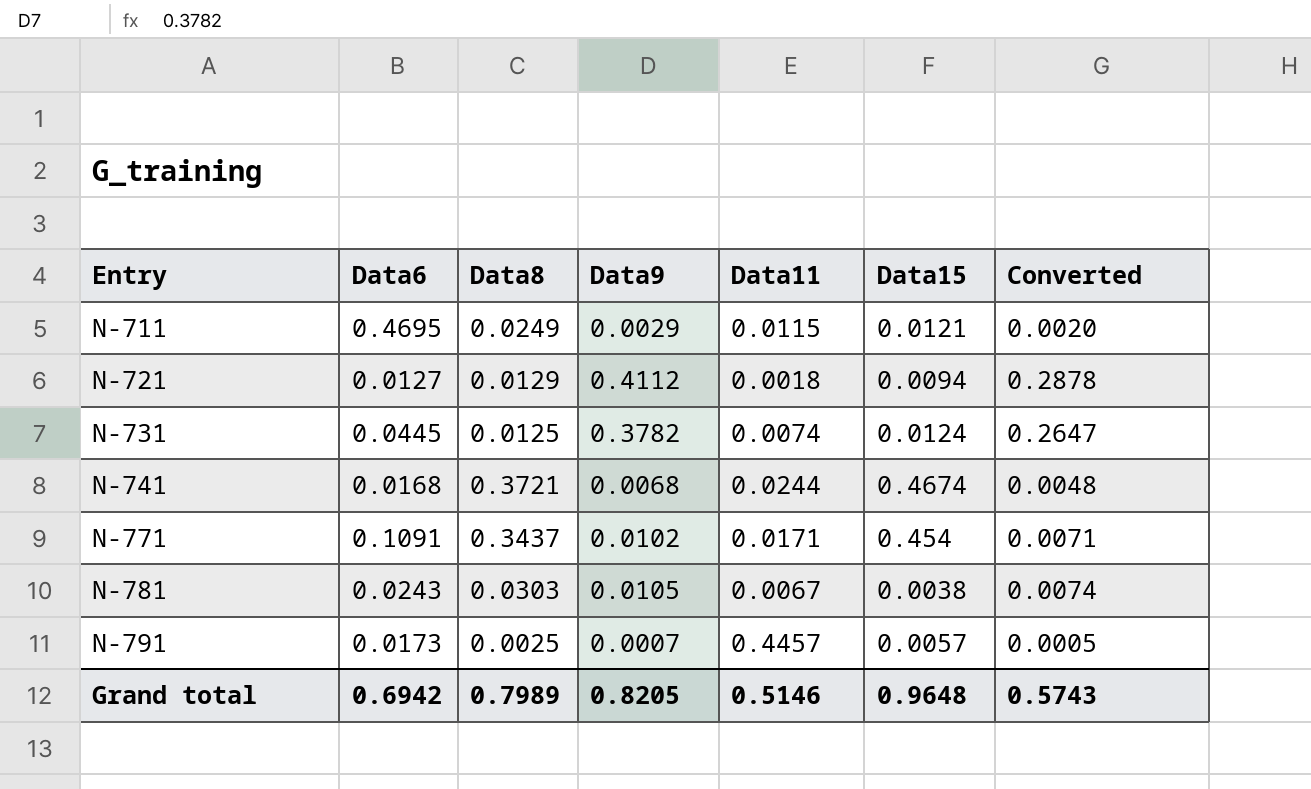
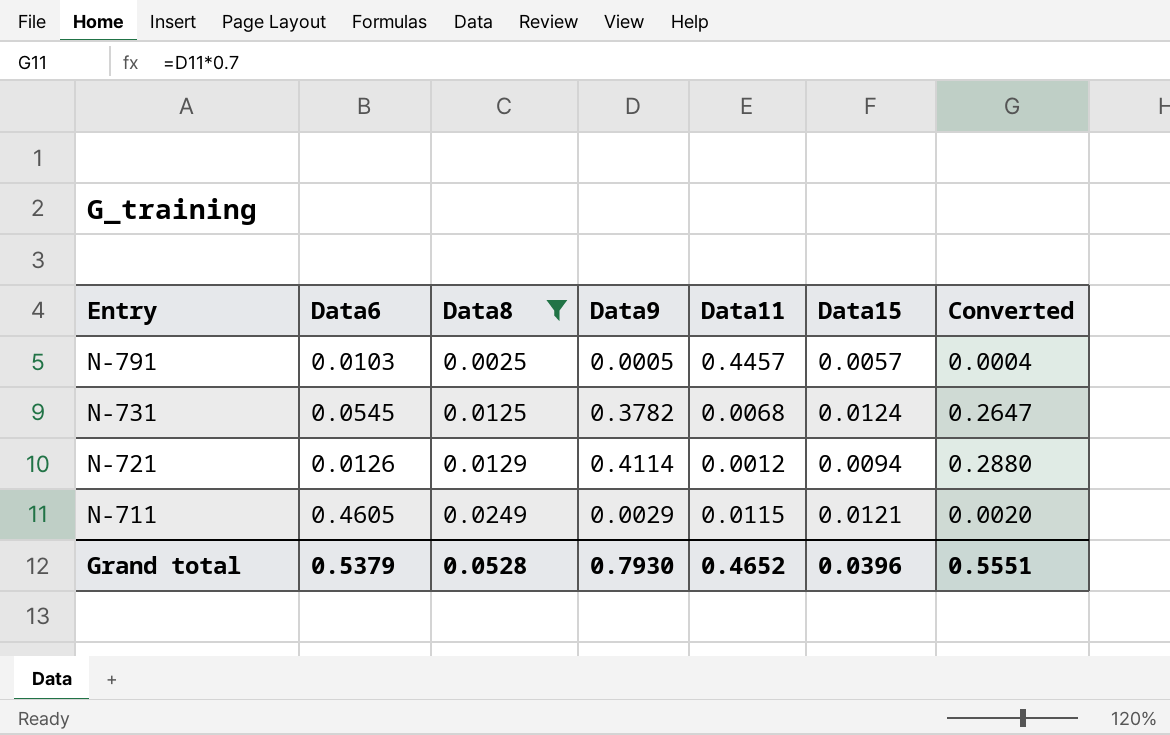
filter: none -> Data8 <= 0.0249
row order: Entry ascending -> Entry descending
N-791 | Data6: 0.0173 -> 0.0103
N-791 | Data9: 0.0007 -> 0.0005
N-791 | Converted: 0.0005 -> 0.0004
N-731 | Data6: 0.0445 -> 0.0545
N-731 | Data11: 0.0074 -> 0.0068
N-721 | Data6: 0.0127 -> 0.0126
N-721 | Data9: 0.4112 -> 0.4114
N-721 | Data11: 0.0018 -> 0.0012
N-721 | Converted: 0.2878 -> 0.2880
N-711 | Data6: 0.4695 -> 0.4605
Grand total | Data6: 0.6942 -> 0.5379
Grand total | Data8: 0.7989 -> 0.0528
Grand total | Data9: 0.8205 -> 0.7930
Grand total | Data11: 0.5146 -> 0.4652
Grand total | Data15: 0.9648 -> 0.0396
Grand total | Converted: 0.5743 -> 0.5551

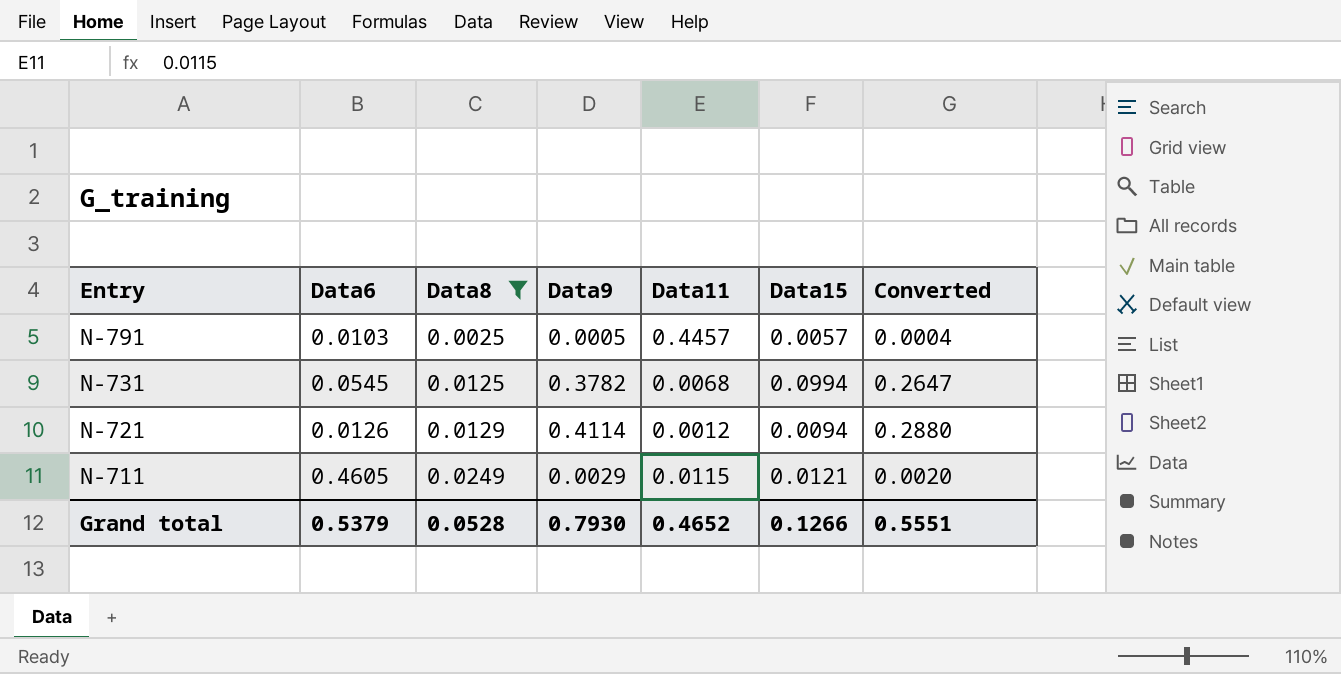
N-731 | Data15: 0.0124 -> 0.0994
Grand total | Data15: 0.0396 -> 0.1266

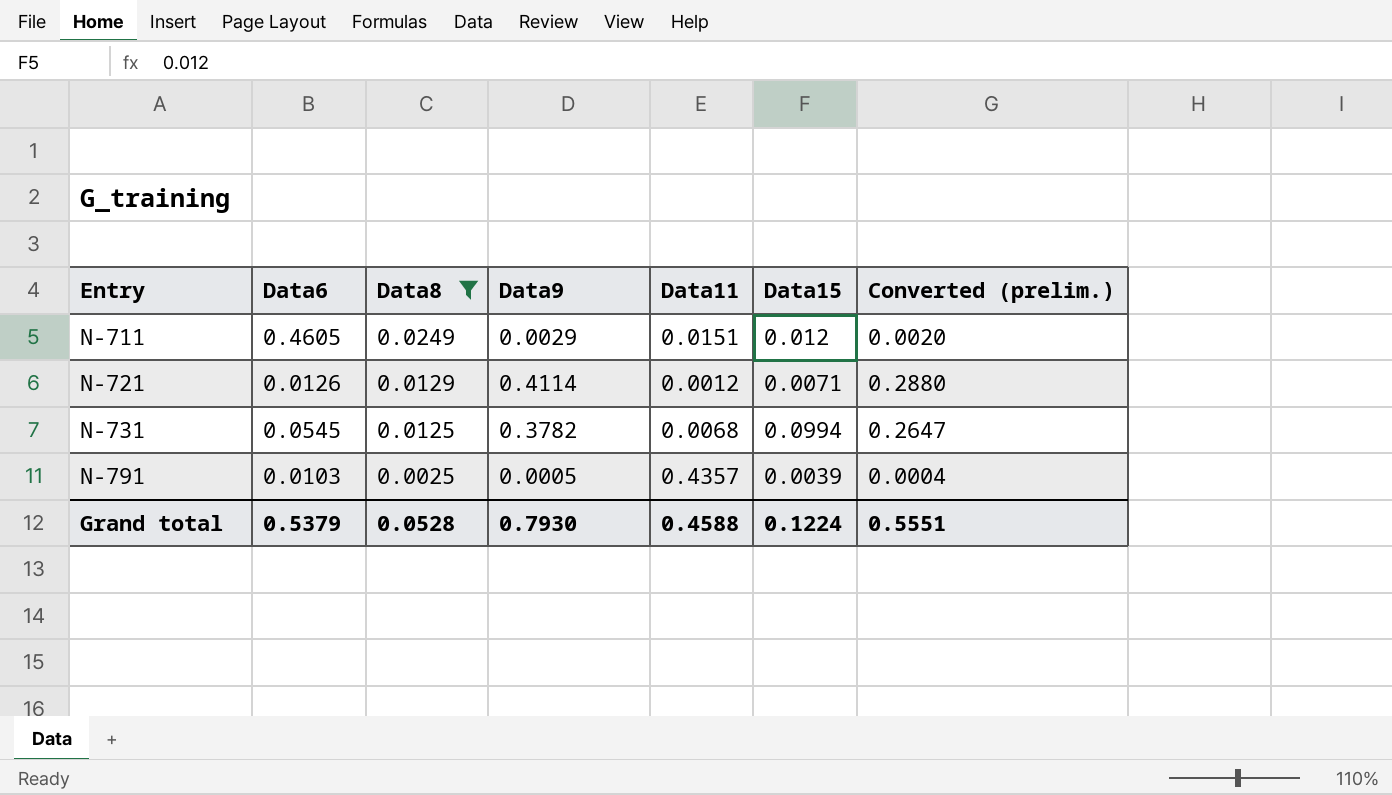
row order: Entry descending -> Entry ascending
column name: Converted -> Converted (prelim.)
N-711 | Data11: 0.0115 -> 0.0151
N-711 | Data15: 0.0121 -> 0.012
N-721 | Data15: 0.0094 -> 0.0071
N-791 | Data11: 0.4457 -> 0.4357
N-791 | Data15: 0.0057 -> 0.0039
Grand total | Data11: 0.4652 -> 0.4588
Grand total | Data15: 0.1266 -> 0.1224

